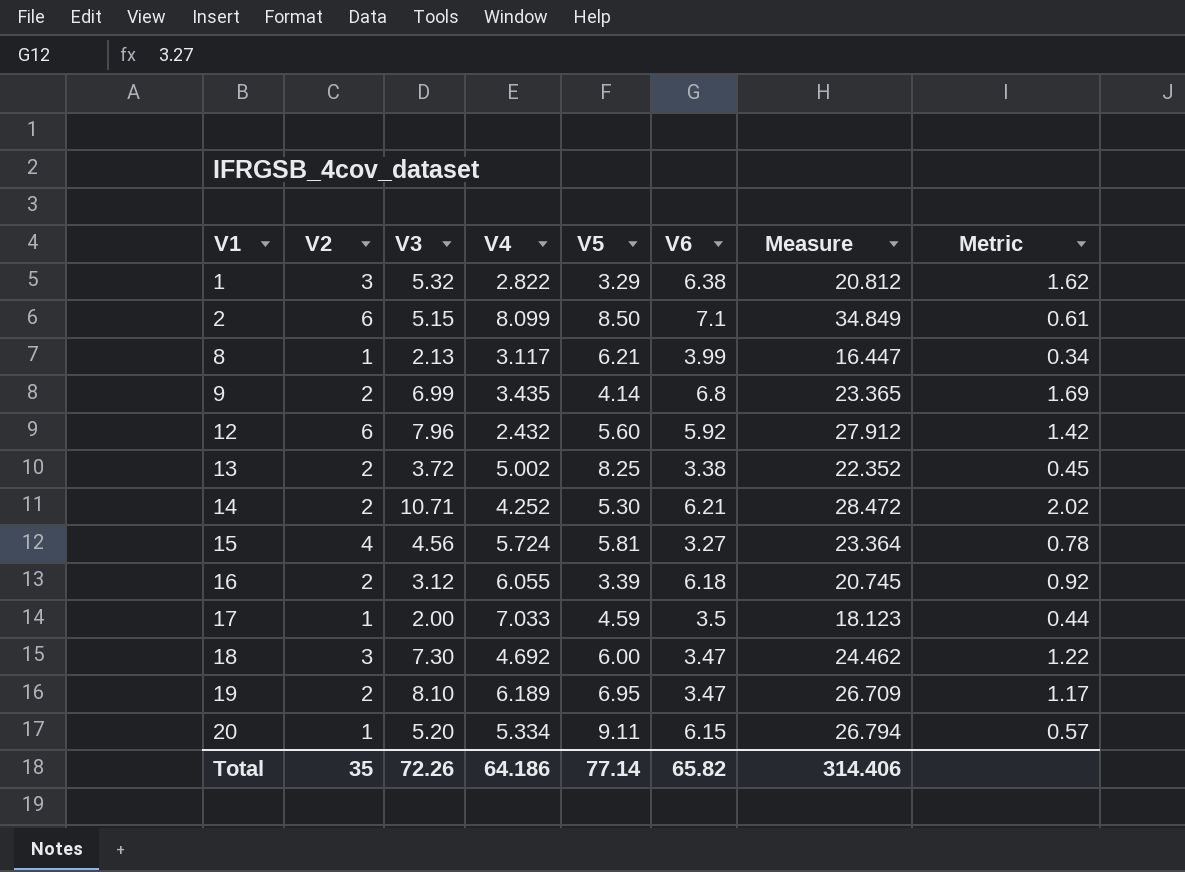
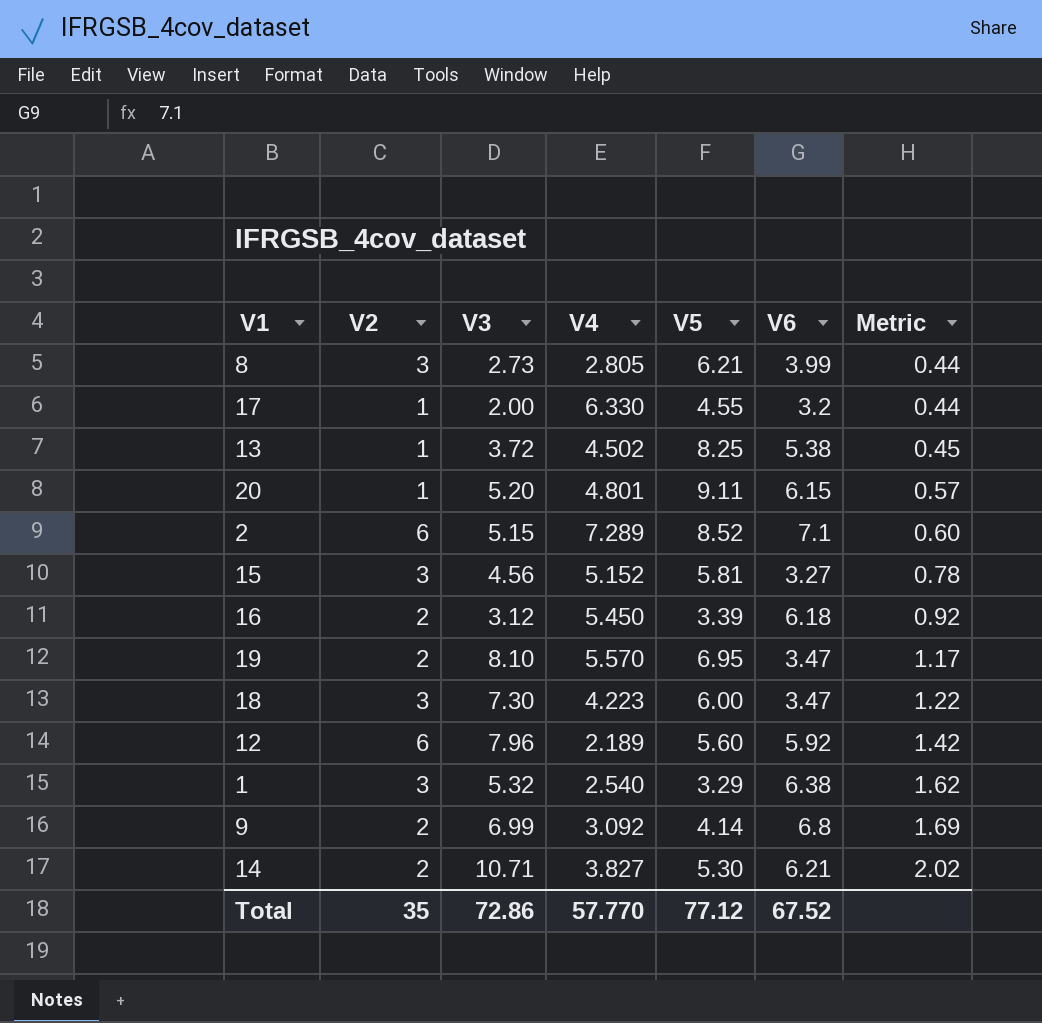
row order: V1 ascending -> Metric ascending
column Measure | formula: [V2] + [V3] + [V4] + [V5] + [V6] -> none
8 | V2: 1 -> 3
8 | V3: 2.13 -> 2.73
8 | V4: 3.117 -> 2.805
8 | Metric: 0.34 -> 0.44
17 | V4: 7.033 -> 6.330
17 | V5: 4.59 -> 4.55
17 | V6: 3.5 -> 3.2
13 | V2: 2 -> 1
13 | V4: 5.002 -> 4.502
13 | V6: 3.38 -> 5.38
20 | V4: 5.334 -> 4.801
2 | V4: 8.099 -> 7.289
2 | V5: 8.50 -> 8.52
2 | Metric: 0.61 -> 0.60
15 | V2: 4 -> 3
15 | V4: 5.724 -> 5.152
16 | V4: 6.055 -> 5.450
19 | V4: 6.189 -> 5.570
18 | V4: 4.692 -> 4.223
12 | V4: 2.432 -> 2.189
1 | V4: 2.822 -> 2.540
9 | V4: 3.435 -> 3.092
14 | V4: 4.252 -> 3.827
Total | V3: 72.26 -> 72.86
Total | V4: 64.186 -> 57.770
Total | V5: 77.14 -> 77.12
Total | V6: 65.82 -> 67.52

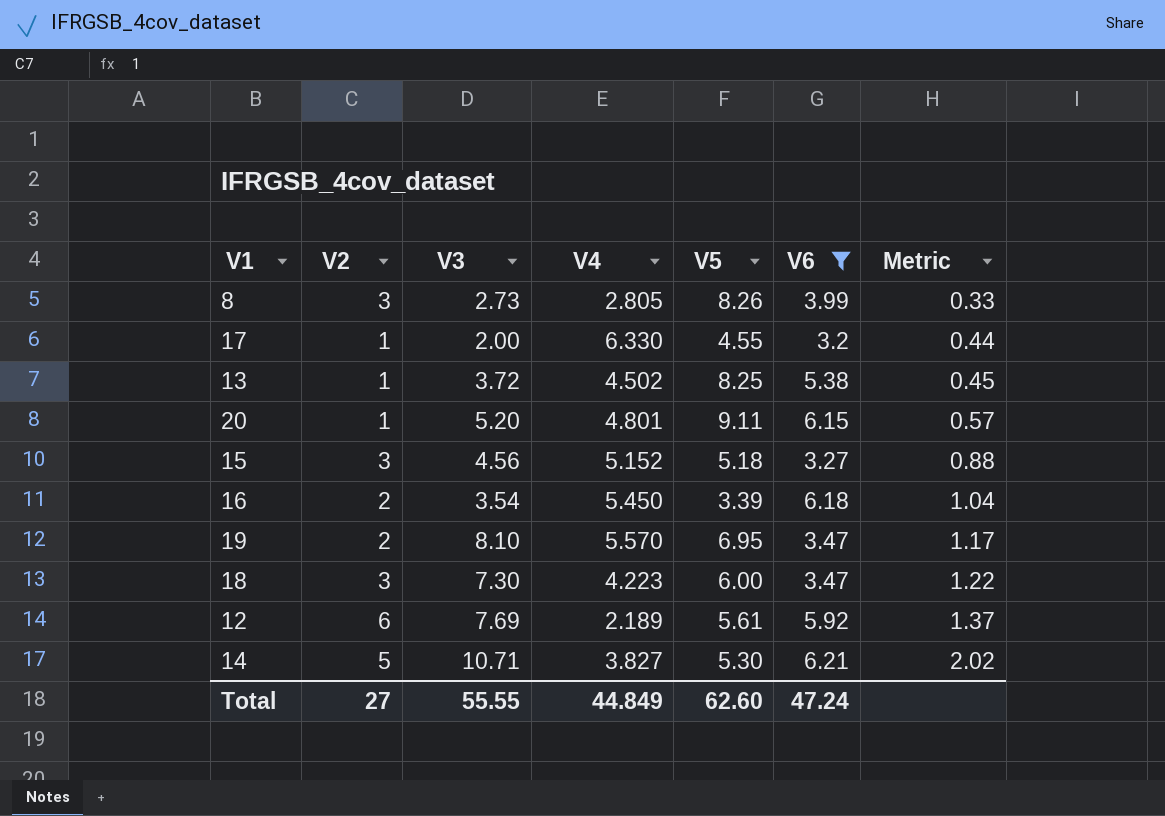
filter: none -> V6 <= 6.21
8 | V5: 6.21 -> 8.26
8 | Metric: 0.44 -> 0.33
15 | V5: 5.81 -> 5.18
15 | Metric: 0.78 -> 0.88
16 | V3: 3.12 -> 3.54
16 | Metric: 0.92 -> 1.04
12 | V3: 7.96 -> 7.69
12 | V5: 5.60 -> 5.61
12 | Metric: 1.42 -> 1.37
14 | V2: 2 -> 5
Total | V2: 35 -> 27
Total | V3: 72.86 -> 55.55
Total | V4: 57.770 -> 44.849
Total | V5: 77.12 -> 62.60
Total | V6: 67.52 -> 47.24

